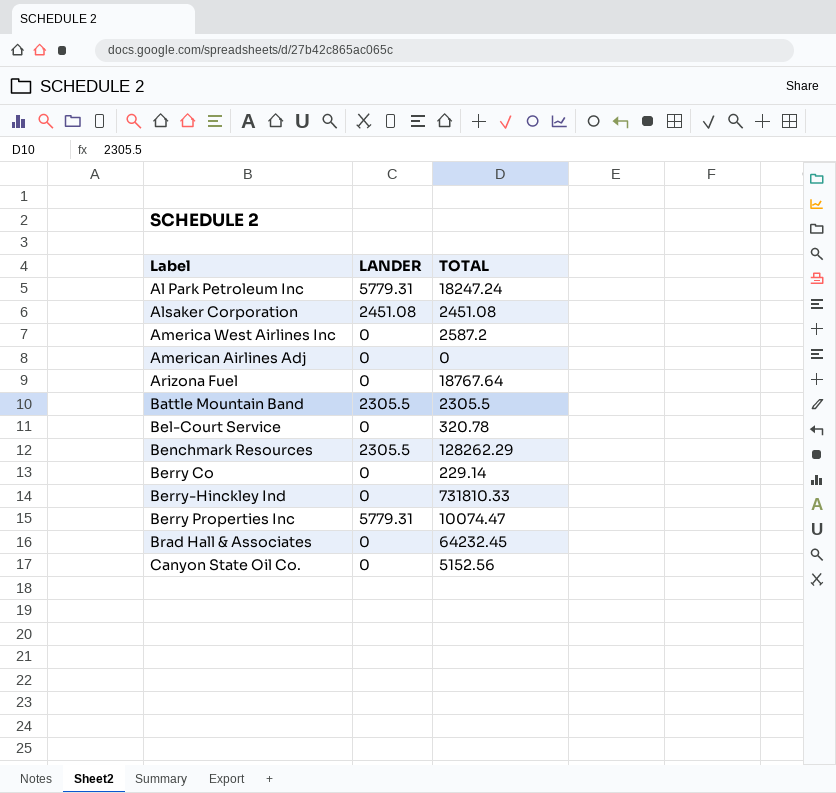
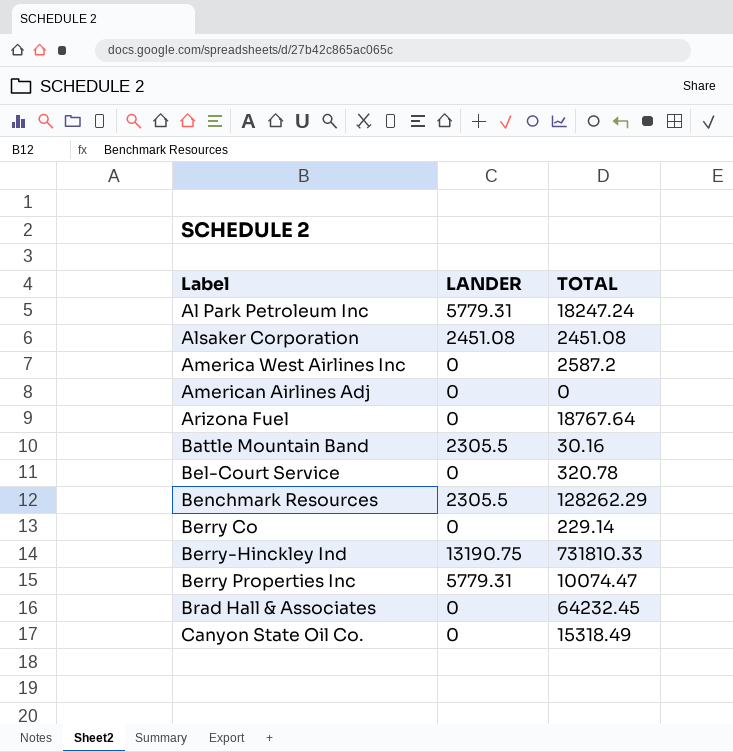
Battle Mountain Band | TOTAL: 2305.5 -> 30.16
Berry-Hinckley Ind | LANDER: 0 -> 13190.75
Canyon State Oil Co. | TOTAL: 5152.56 -> 15318.49

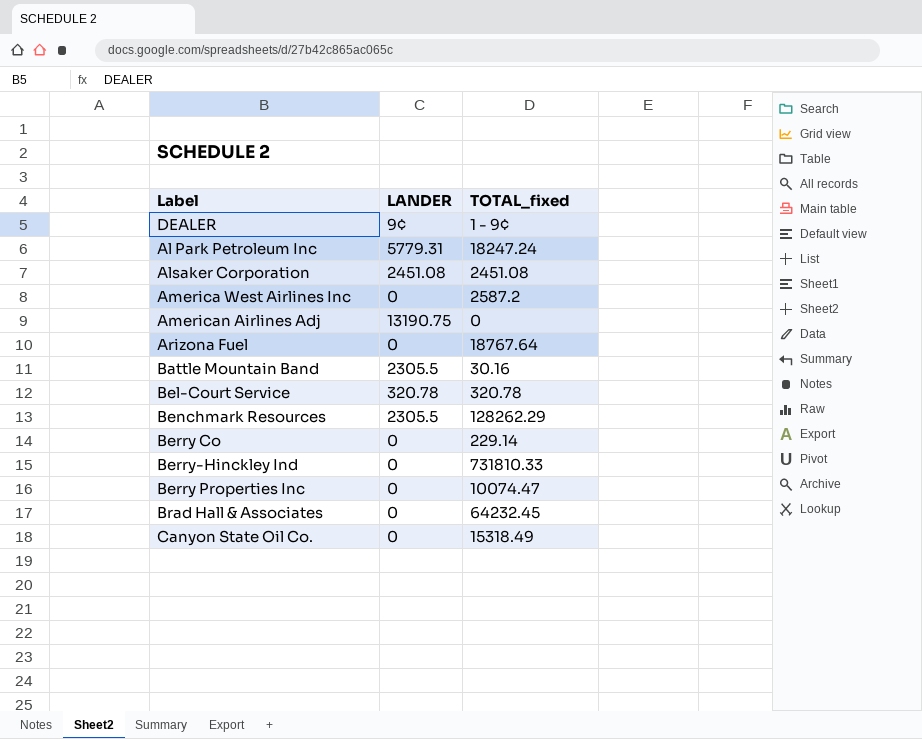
column name: TOTAL -> TOTAL_fixed
row DEALER: none -> 9¢ | 1 - 9¢
American Airlines Adj | LANDER: 0 -> 13190.75
Bel-Court Service | LANDER: 0 -> 320.78
Berry-Hinckley Ind | LANDER: 13190.75 -> 0
Berry Properties Inc | LANDER: 5779.31 -> 0

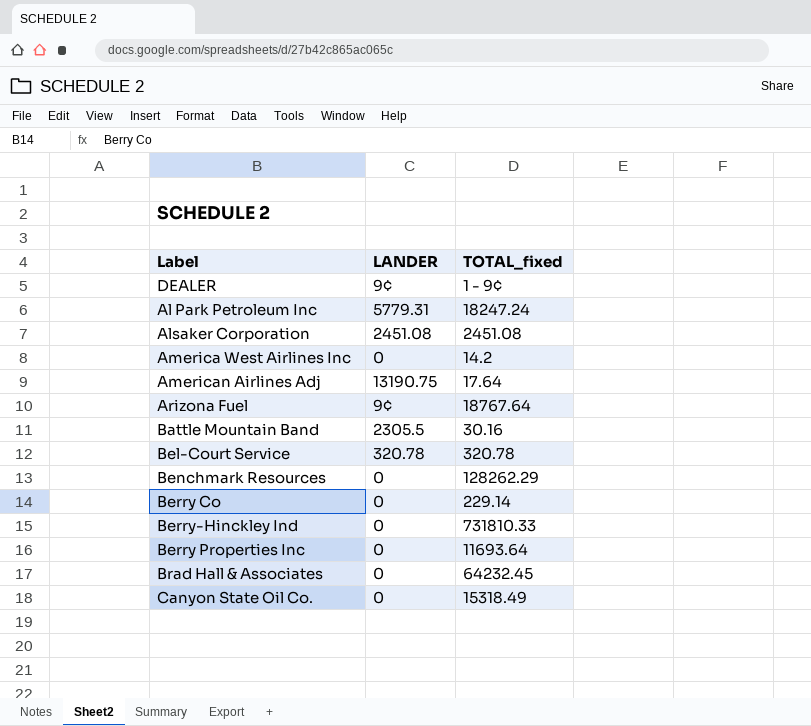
America West Airlines Inc | TOTAL_fixed: 2587.2 -> 14.2
American Airlines Adj | TOTAL_fixed: 0 -> 17.64
Arizona Fuel | LANDER: 0 -> 9¢
Benchmark Resources | LANDER: 2305.5 -> 0
Berry Properties Inc | TOTAL_fixed: 10074.47 -> 11693.64

